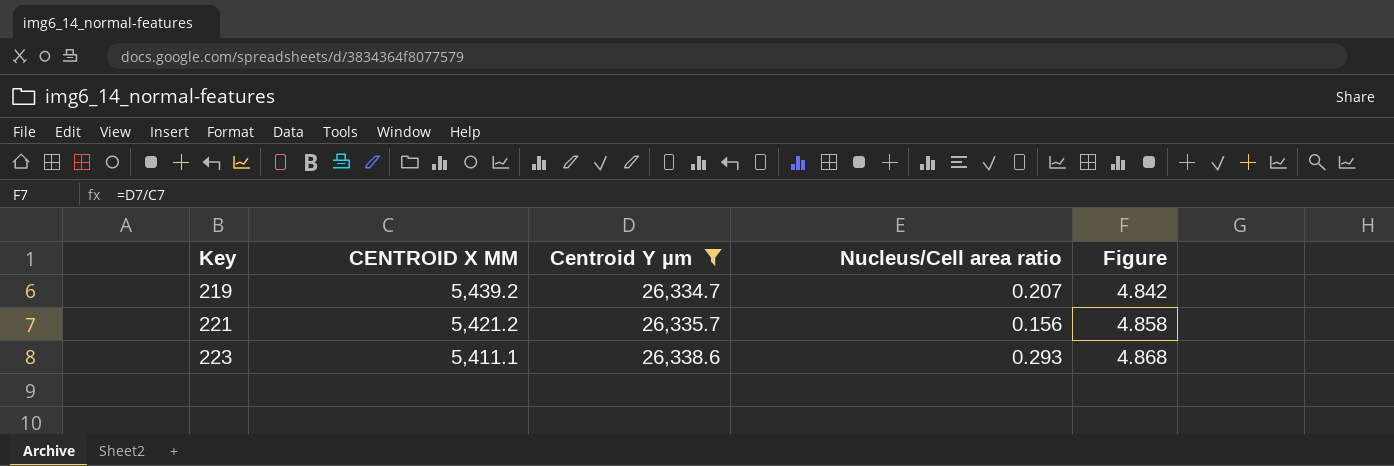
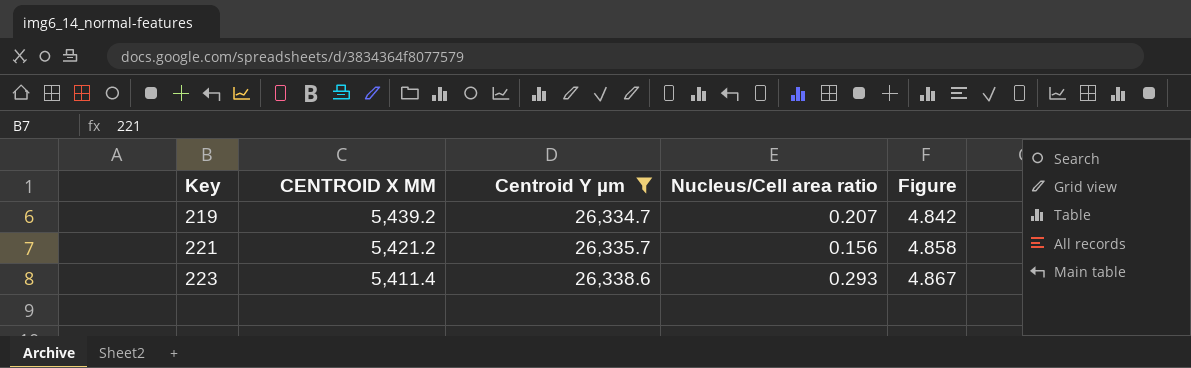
223 | CENTROID X ΜM: 5,411.1 -> 5,411.4
223 | Figure: 4.868 -> 4.867

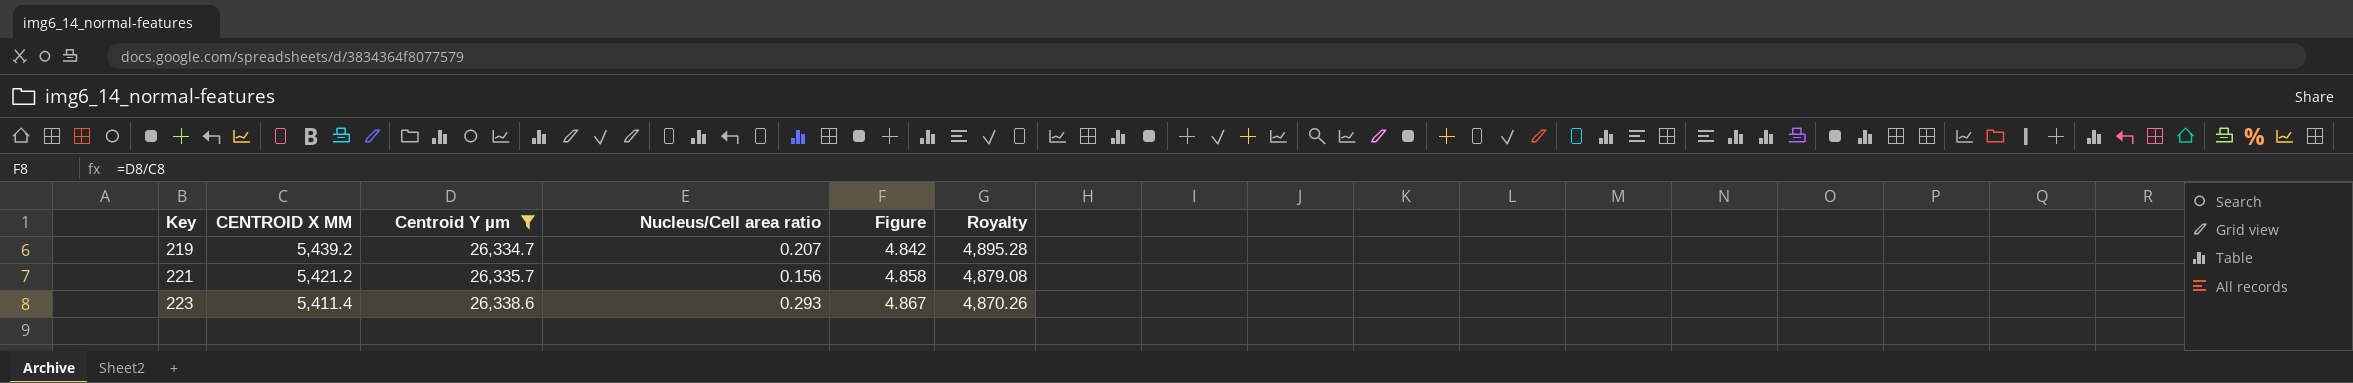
column Royalty | formula: none -> [CENTROID X ΜM] * 0.9

